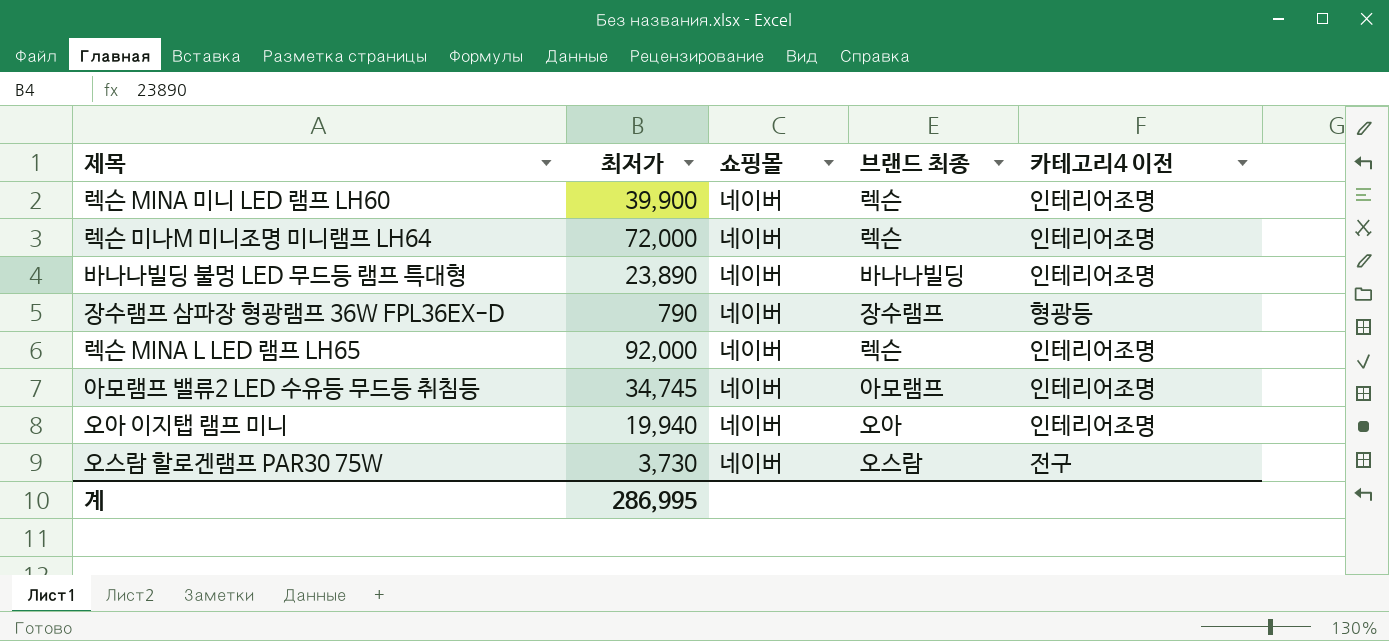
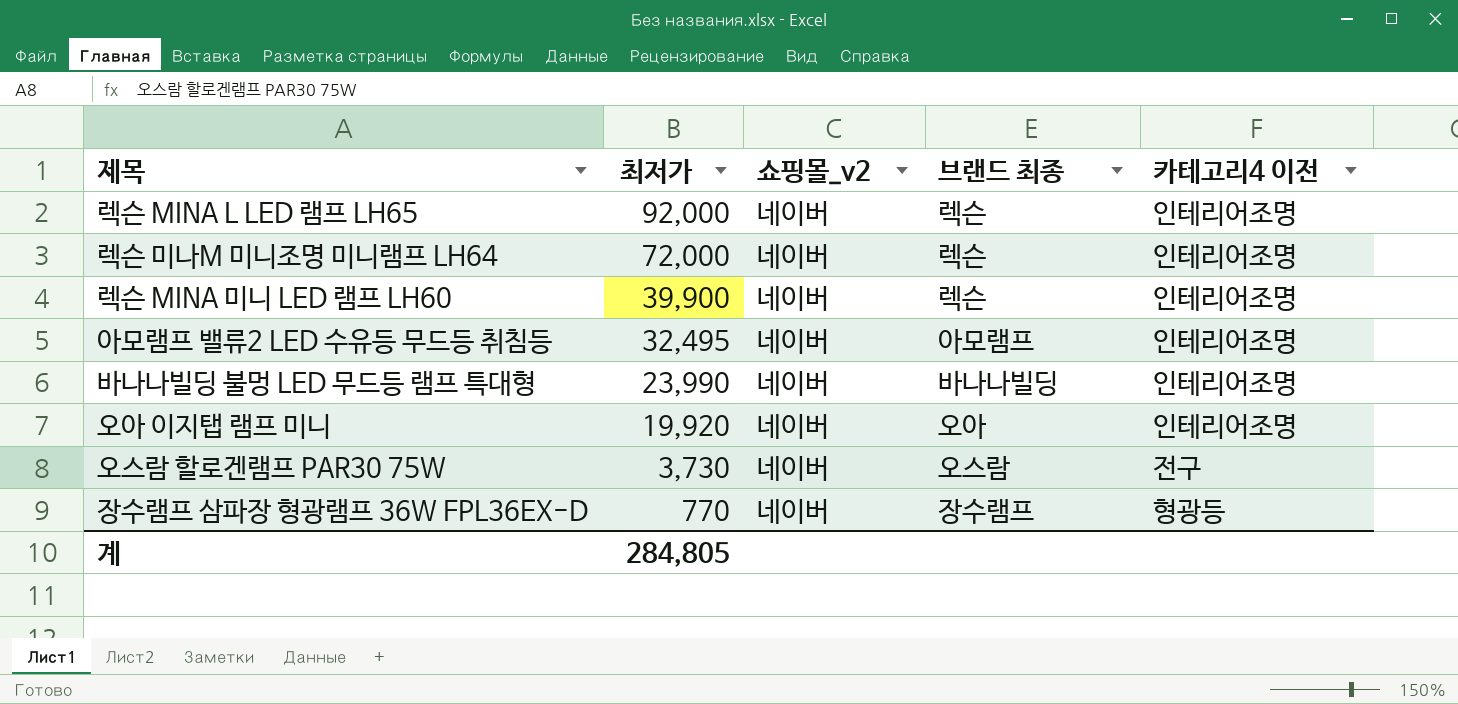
row order: none -> 최저가 descending
column name: 쇼핑몰 -> 쇼핑몰_v2
아모램프 밸류2 LED 수유등 무드등 취침등 | 최저가: 34,745 -> 32,495
바나나빌딩 불멍 LED 무드등 램프 특대형 | 최저가: 23,890 -> 23,990
오아 이지탭 램프 미니 | 최저가: 19,940 -> 19,920
장수램프 삼파장 형광램프 36W FPL36EX-D | 최저가: 790 -> 770
계 | 최저가: 286,995 -> 284,805

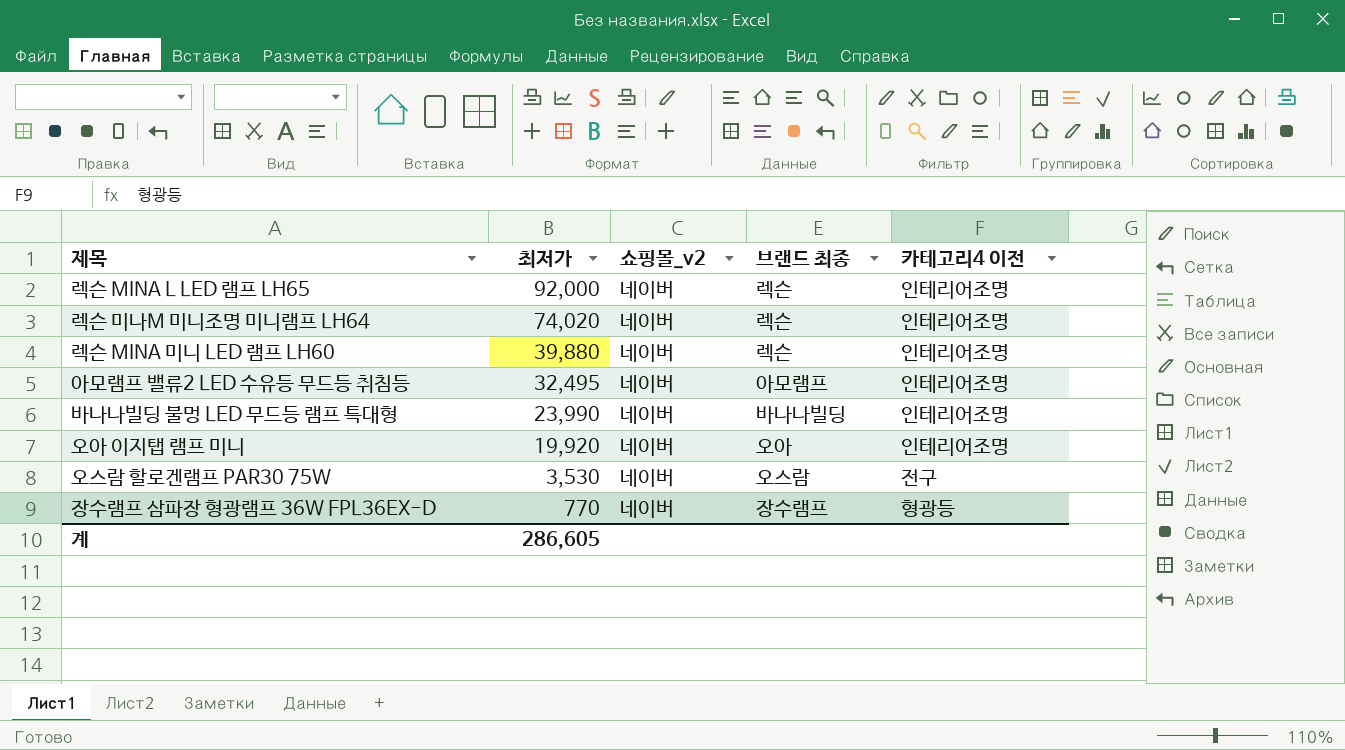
렉슨 미나M 미니조명 미니램프 LH64 | 최저가: 72,000 -> 74,020
렉슨 MINA 미니 LED 램프 LH60 | 최저가: 39,900 -> 39,880
오스람 할로겐램프 PAR30 75W | 최저가: 3,730 -> 3,530
계 | 최저가: 284,805 -> 286,605

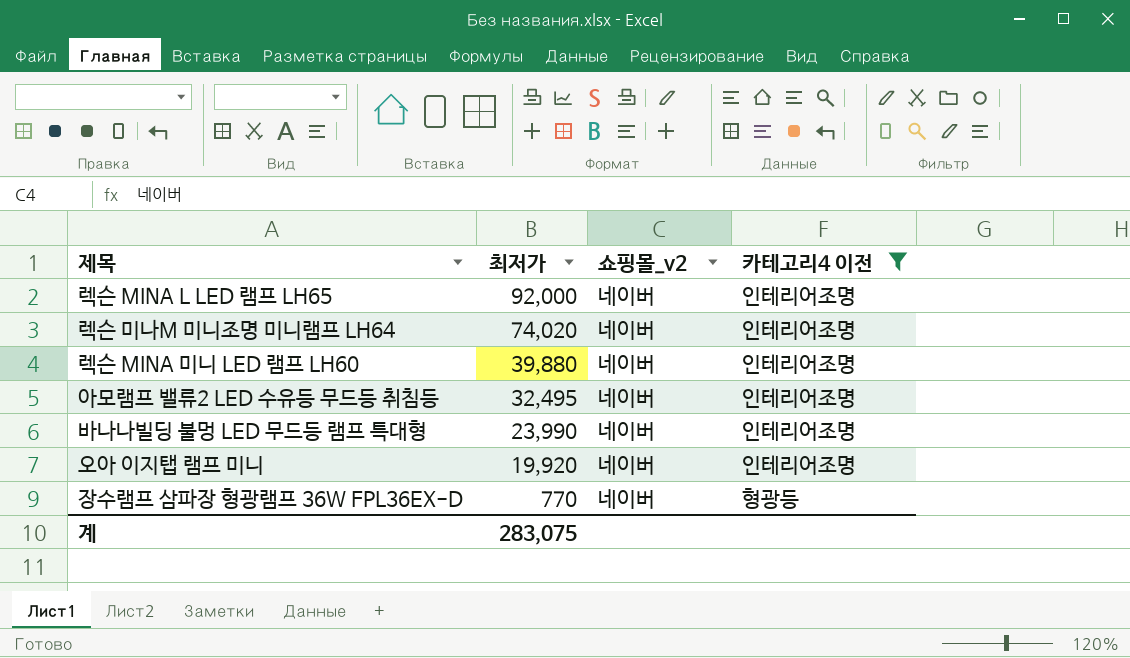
filter: none -> 카테고리4 이전 != 전구
column 브랜드 최종 | position: 4 -> none
계 | 최저가: 286,605 -> 283,075

